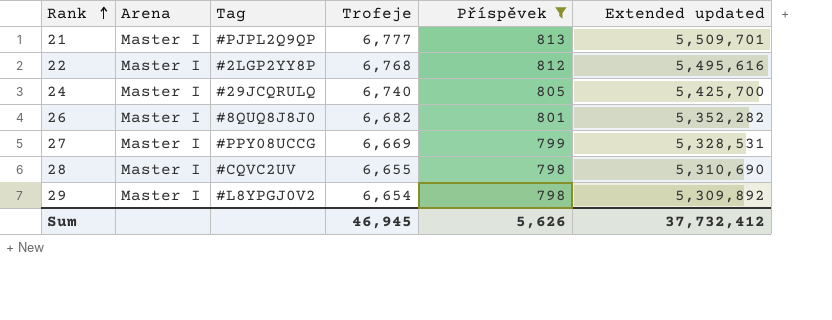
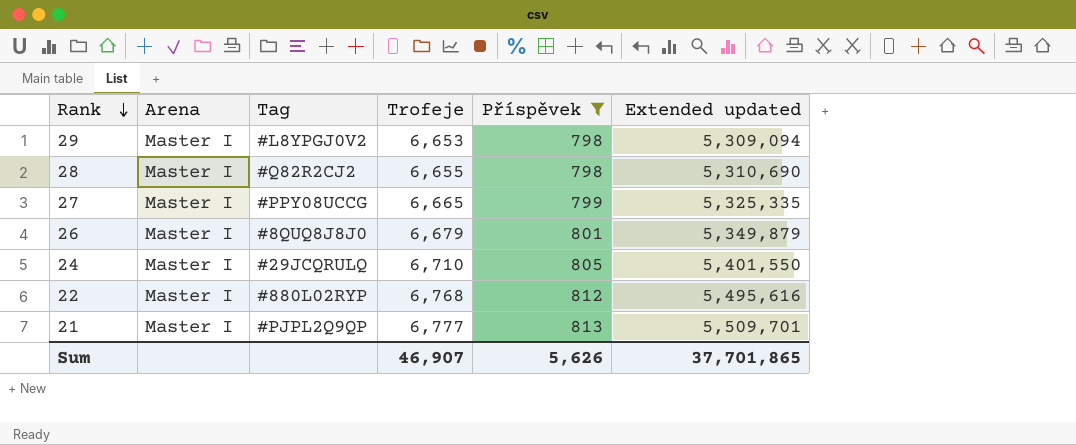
row order: Rank ascending -> Rank descending
29 | Trofeje: 6,654 -> 6,653
29 | Extended updated: 5,309,892 -> 5,309,094
28 | Tag: #CQVC2UV -> #Q82R2CJ2
27 | Trofeje: 6,669 -> 6,665
27 | Extended updated: 5,328,531 -> 5,325,335
26 | Trofeje: 6,682 -> 6,679
26 | Extended updated: 5,352,282 -> 5,349,879
24 | Trofeje: 6,740 -> 6,710
24 | Extended updated: 5,425,700 -> 5,401,550
22 | Tag: #2LGP2YY8P -> #880L02RYP
Sum | Trofeje: 46,945 -> 46,907
Sum | Extended updated: 37,732,412 -> 37,701,865

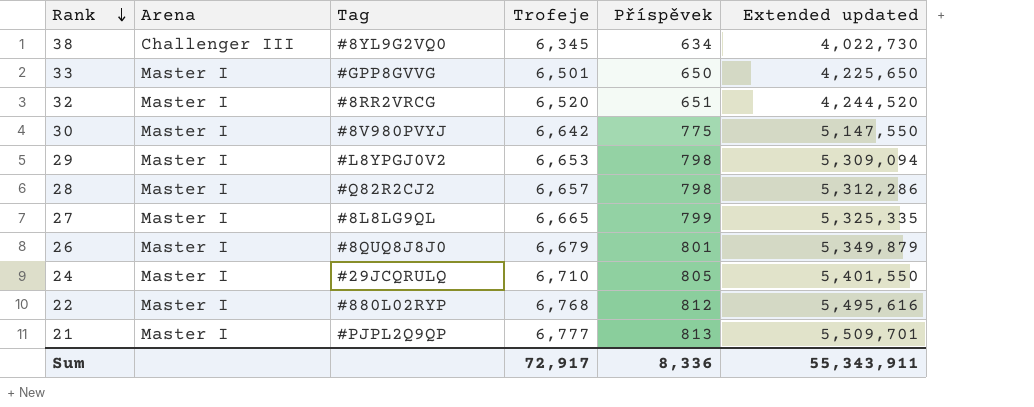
filter: Příspěvek >= 798 -> none
28 | Trofeje: 6,655 -> 6,657
28 | Extended updated: 5,310,690 -> 5,312,286
27 | Tag: #PPY08UCCG -> #8L8LG9QL
Sum | Trofeje: 46,907 -> 72,917
Sum | Příspěvek: 5,626 -> 8,336
Sum | Extended updated: 37,701,865 -> 55,343,911

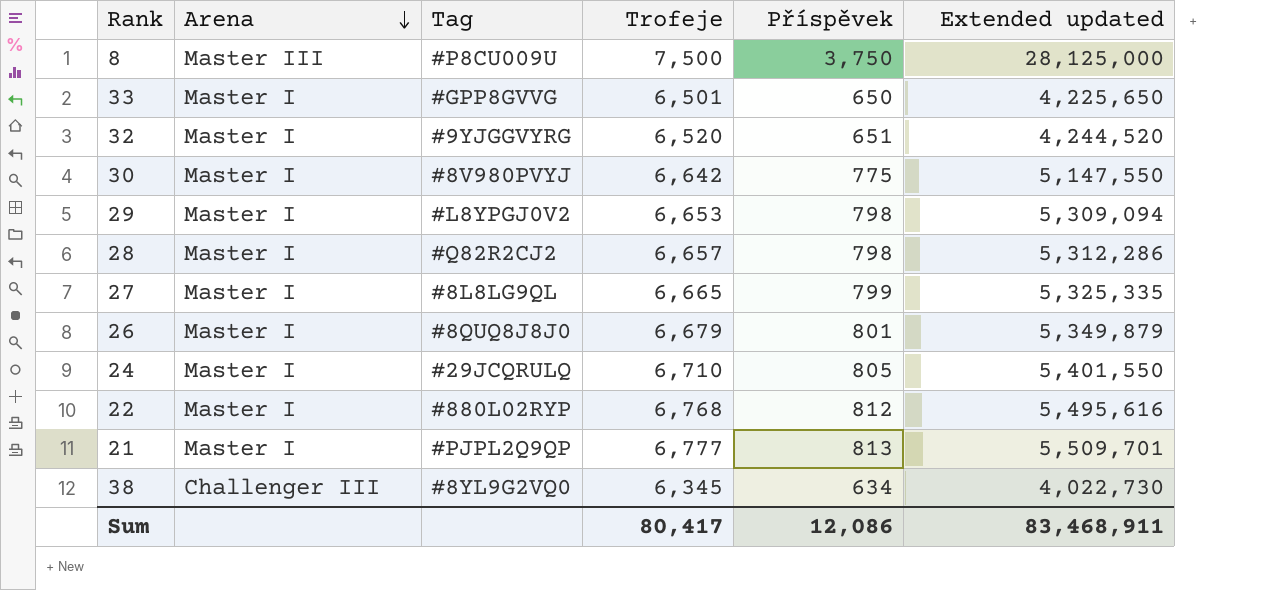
row order: Rank descending -> Arena descending
row 8: none -> Master III | #P8CU009U | 7,500 | 3,750 | 28,125,000
32 | Tag: #8RR2VRCG -> #9YJGGVYRG
Sum | Trofeje: 72,917 -> 80,417
Sum | Příspěvek: 8,336 -> 12,086
Sum | Extended updated: 55,343,911 -> 83,468,911

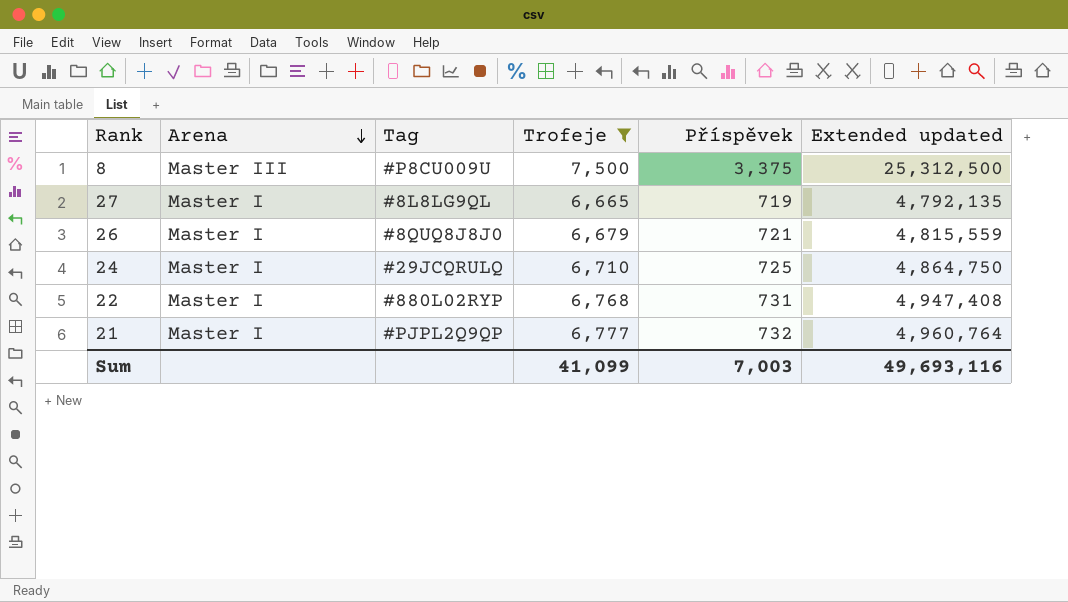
filter: none -> Trofeje >= 6,665
8 | Příspěvek: 3,750 -> 3,375
8 | Extended updated: 28,125,000 -> 25,312,500
27 | Příspěvek: 799 -> 719
27 | Extended updated: 5,325,335 -> 4,792,135
26 | Příspěvek: 801 -> 721
26 | Extended updated: 5,349,879 -> 4,815,559
24 | Příspěvek: 805 -> 725
24 | Extended updated: 5,401,550 -> 4,864,750
22 | Příspěvek: 812 -> 731
22 | Extended updated: 5,495,616 -> 4,947,408
21 | Příspěvek: 813 -> 732
21 | Extended updated: 5,509,701 -> 4,960,764
Sum | Trofeje: 80,417 -> 41,099
Sum | Příspěvek: 12,086 -> 7,003
Sum | Extended updated: 83,468,911 -> 49,693,116

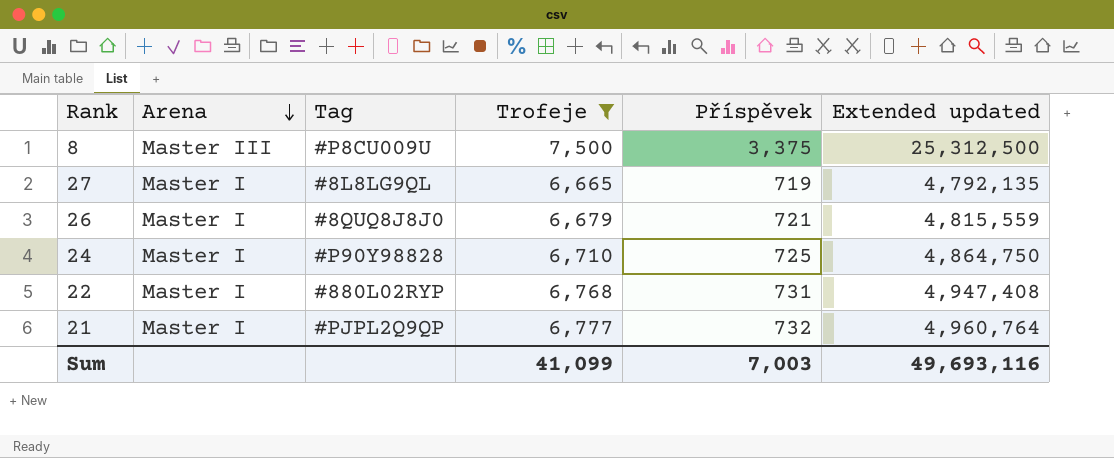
24 | Tag: #29JCQRULQ -> #P90Y98828

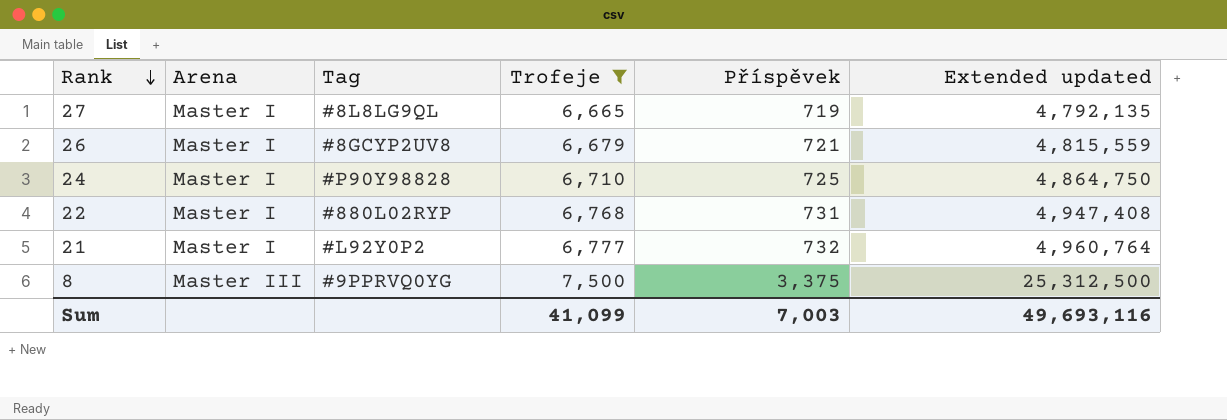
row order: Arena descending -> Rank descending
26 | Tag: #8QUQ8J8J0 -> #8GCYP2UV8
21 | Tag: #PJPL2Q9QP -> #L92Y0P2
8 | Tag: #P8CU009U -> #9PPRVQ0YG

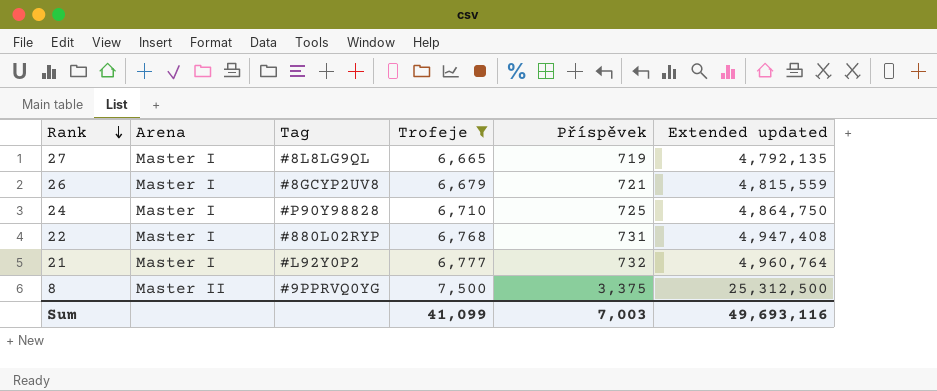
8 | Arena: Master III -> Master II

